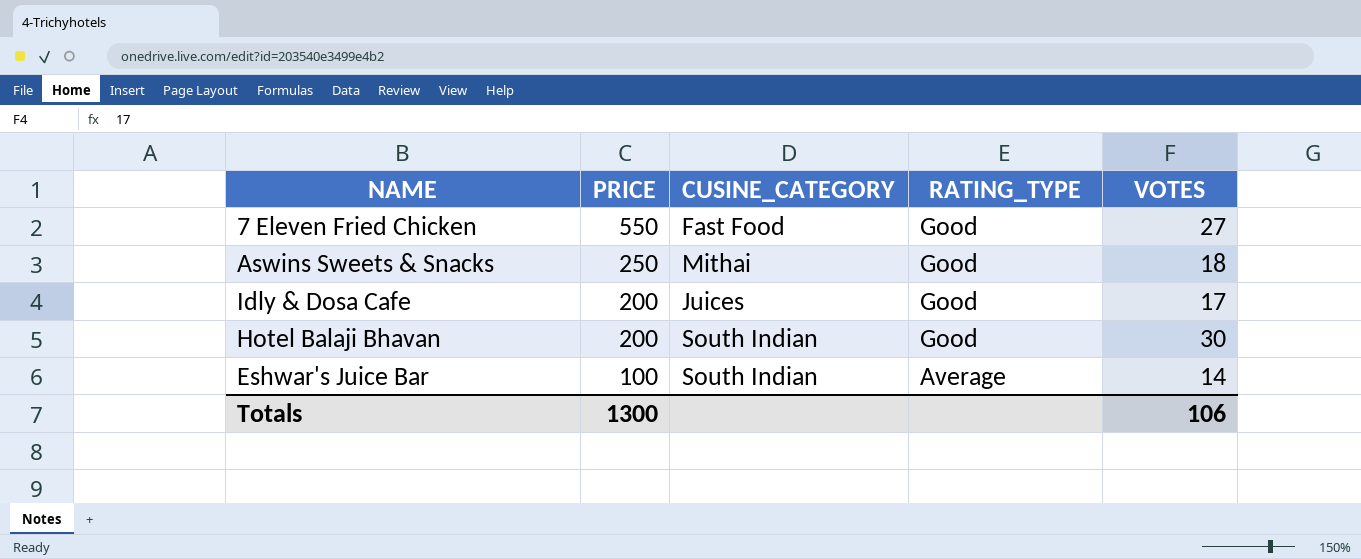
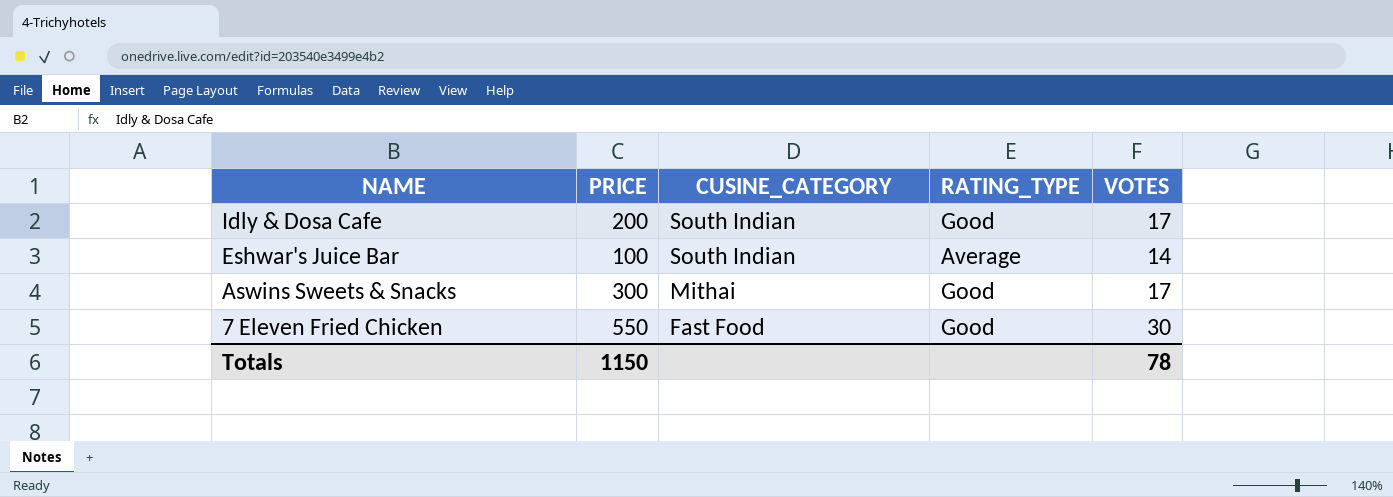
row order: PRICE descending -> NAME descending
row Hotel Balaji Bhavan: 200 | South Indian | Good | 30 -> none
Idly & Dosa Cafe | CUSINE_CATEGORY: Juices -> South Indian
Aswins Sweets & Snacks | PRICE: 250 -> 300
Aswins Sweets & Snacks | VOTES: 18 -> 17
7 Eleven Fried Chicken | VOTES: 27 -> 30
Totals | PRICE: 1300 -> 1150
Totals | VOTES: 106 -> 78

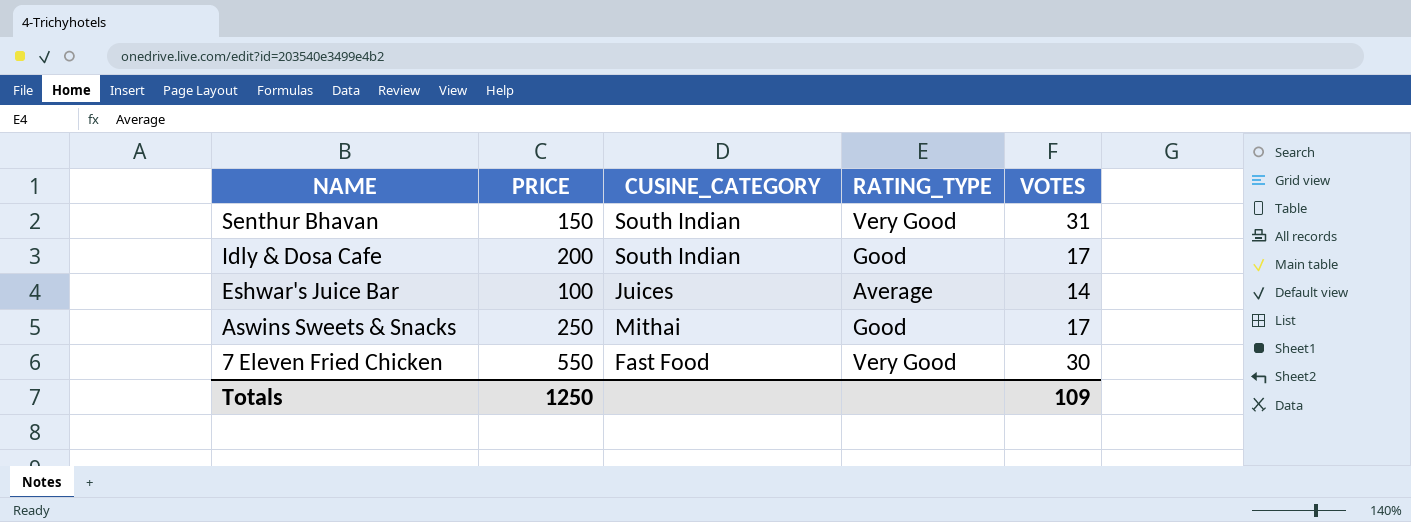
row Senthur Bhavan: none -> 150 | South Indian | Very Good | 31
Eshwar's Juice Bar | CUSINE_CATEGORY: South Indian -> Juices
Aswins Sweets & Snacks | PRICE: 300 -> 250
7 Eleven Fried Chicken | RATING_TYPE: Good -> Very Good
Totals | PRICE: 1150 -> 1250
Totals | VOTES: 78 -> 109

